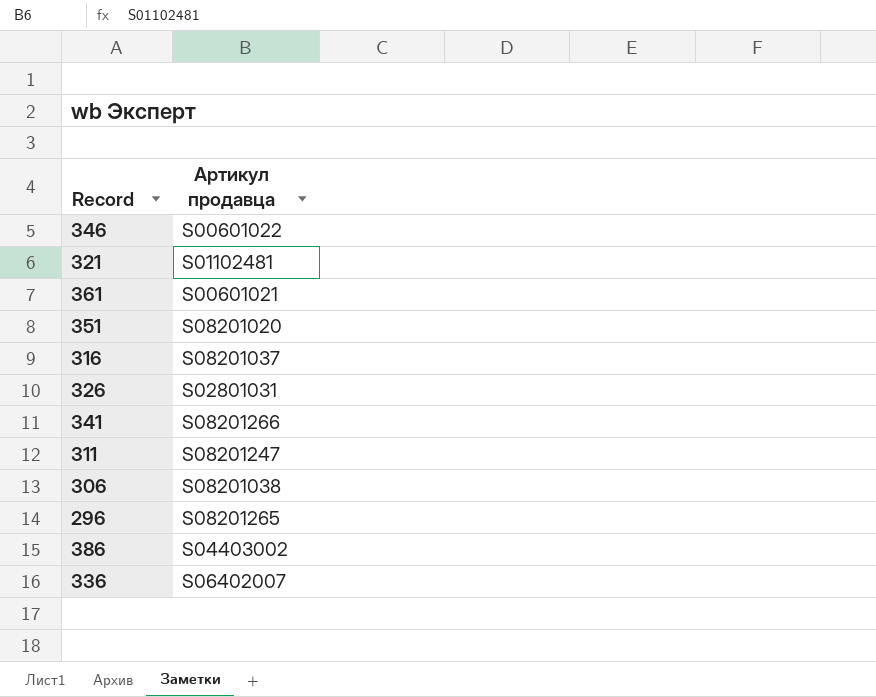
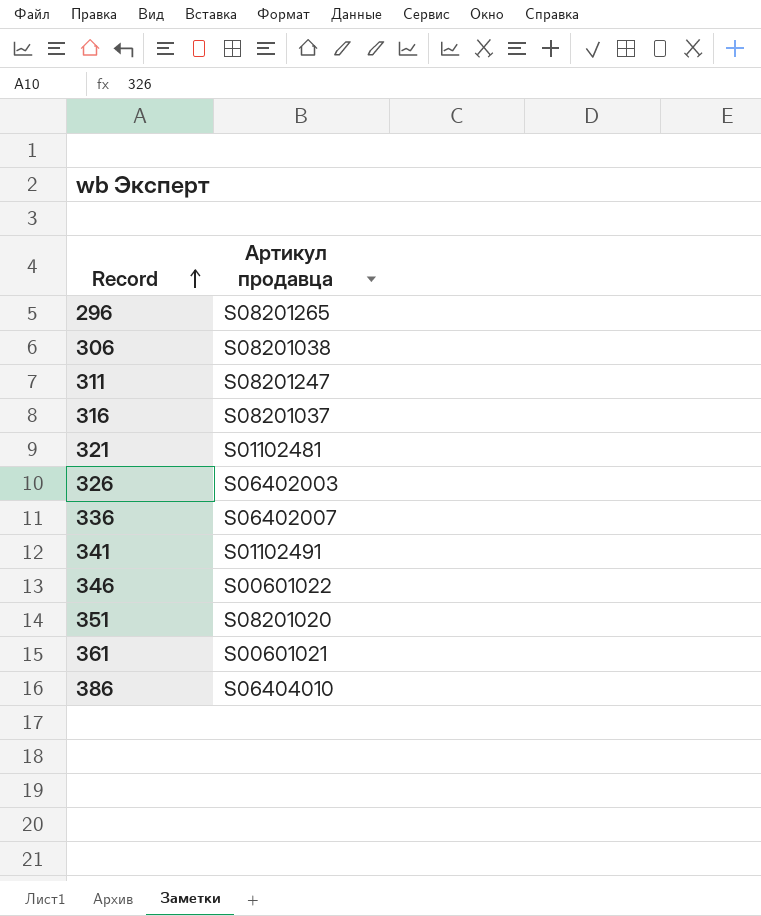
row order: none -> Record ascending
326 | Артикул продавца: S02801031 -> S06402003
341 | Артикул продавца: S08201266 -> S01102491
386 | Артикул продавца: S04403002 -> S06404010

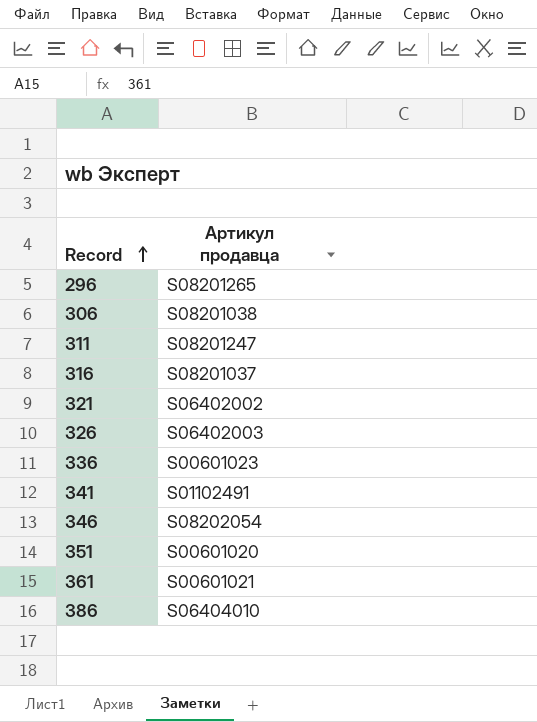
321 | Артикул продавца: S01102481 -> S06402002
336 | Артикул продавца: S06402007 -> S00601023
346 | Артикул продавца: S00601022 -> S08202054
351 | Артикул продавца: S08201020 -> S00601020

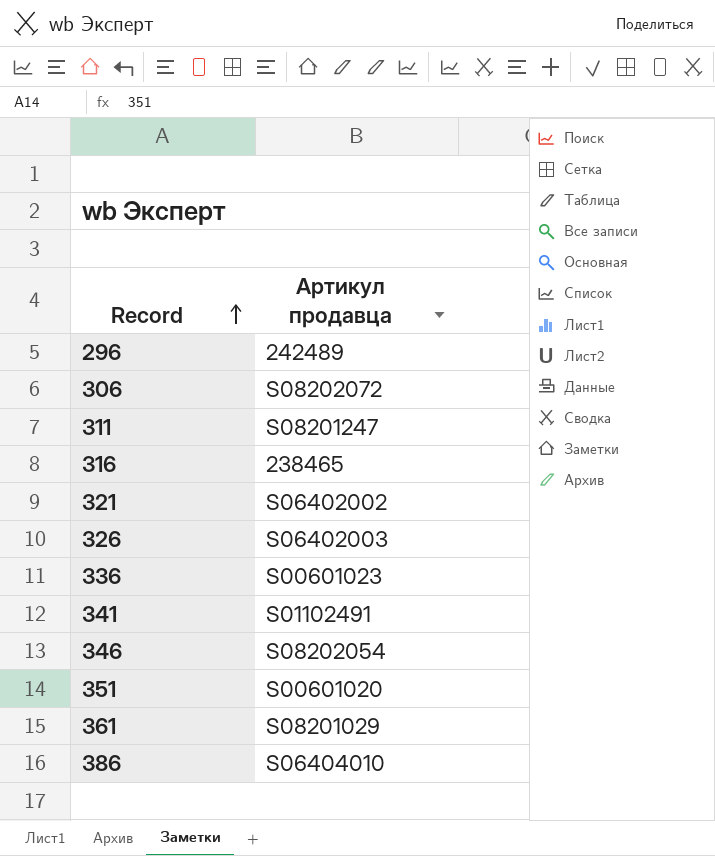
296 | Артикул продавца: S08201265 -> 242489
306 | Артикул продавца: S08201038 -> S08202072
316 | Артикул продавца: S08201037 -> 238465
361 | Артикул продавца: S00601021 -> S08201029

